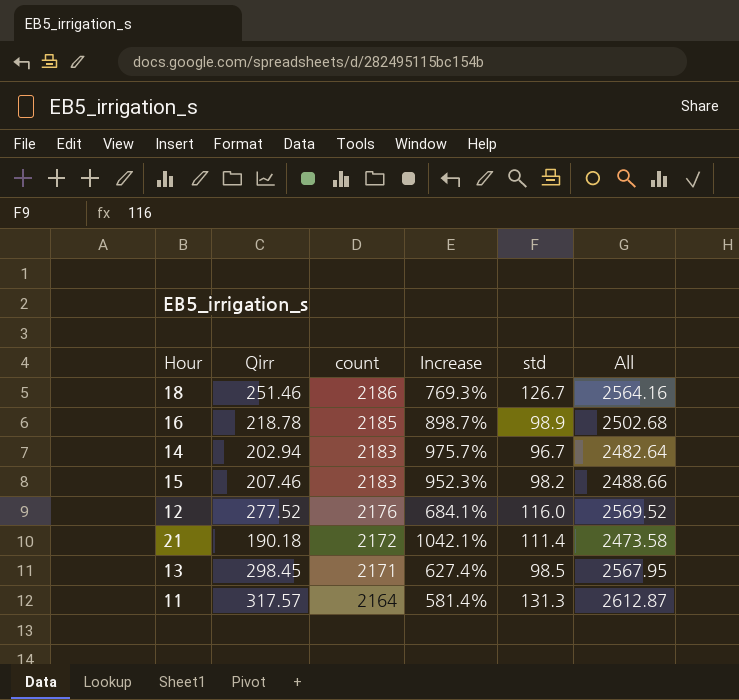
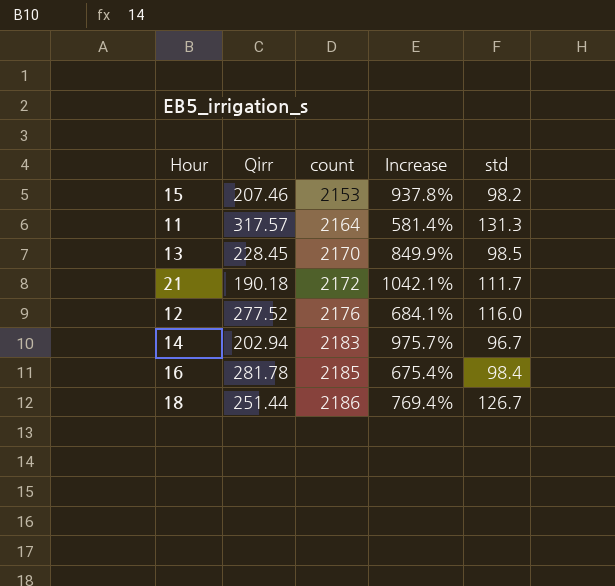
row order: count descending -> count ascending
column All | formula: [Qirr] + [count] + [std] -> none
15 | count: 2183 -> 2153
15 | Increase: 952.3% -> 937.8%
13 | Qirr: 298.45 -> 228.45
13 | count: 2171 -> 2170
13 | Increase: 627.4% -> 849.9%
21 | std: 111.4 -> 111.7
16 | Qirr: 218.78 -> 281.78
16 | Increase: 898.7% -> 675.4%
16 | std: 98.9 -> 98.4
18 | Qirr: 251.46 -> 251.44
18 | Increase: 769.3% -> 769.4%

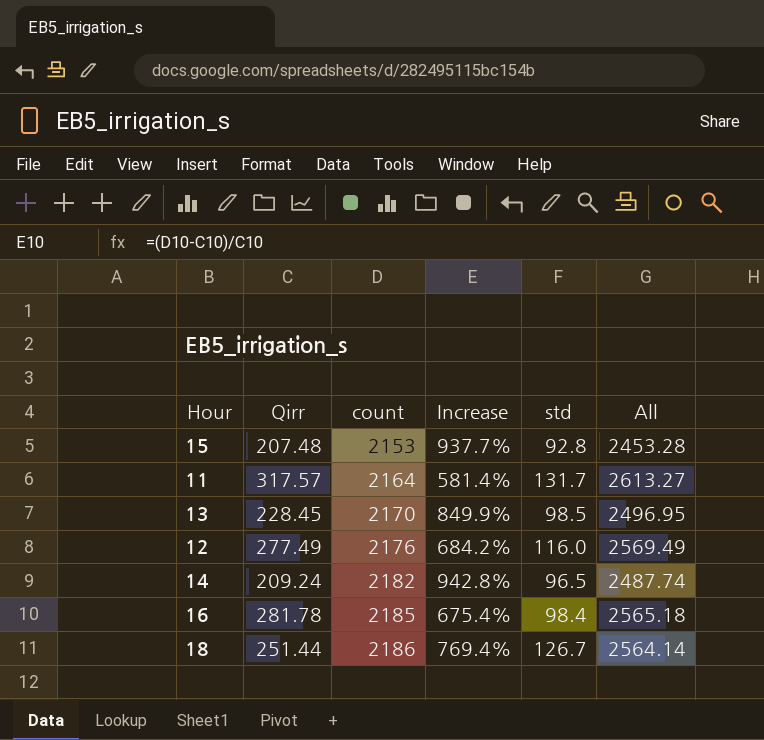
column All | formula: none -> [Qirr] + [count] + [std]
row 21: 190.18 | 2172 | 1042.1% | 111.7 -> none
15 | Qirr: 207.46 -> 207.48
15 | Increase: 937.8% -> 937.7%
15 | std: 98.2 -> 92.8
11 | std: 131.3 -> 131.7
12 | Qirr: 277.52 -> 277.49
12 | Increase: 684.1% -> 684.2%
14 | Qirr: 202.94 -> 209.24
14 | count: 2183 -> 2182
14 | Increase: 975.7% -> 942.8%
14 | std: 96.7 -> 96.5

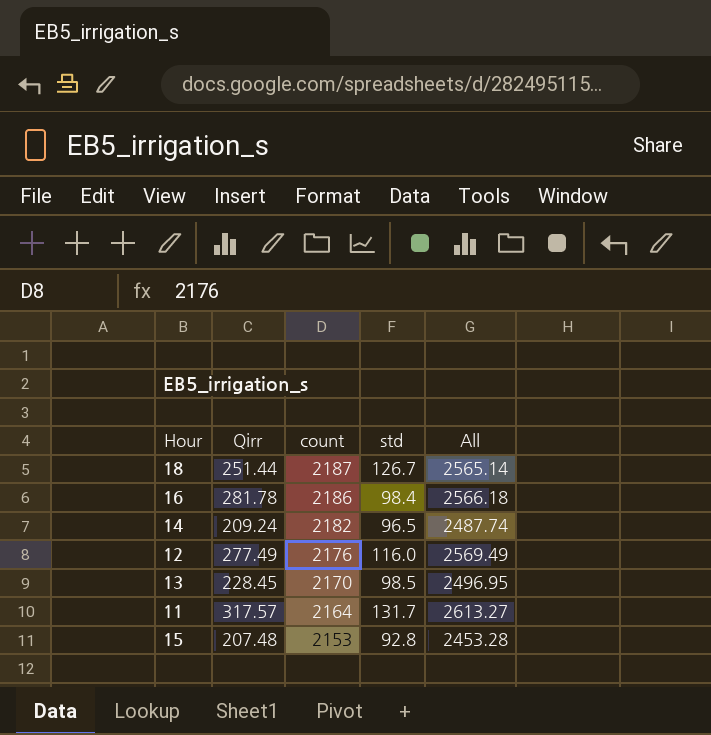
row order: count ascending -> count descending
column Increase | formula: ([count] - [Qirr]) / [Qirr] -> none
18 | count: 2186 -> 2187
18 | All: 2564.14 -> 2565.14
16 | count: 2185 -> 2186
16 | All: 2565.18 -> 2566.18

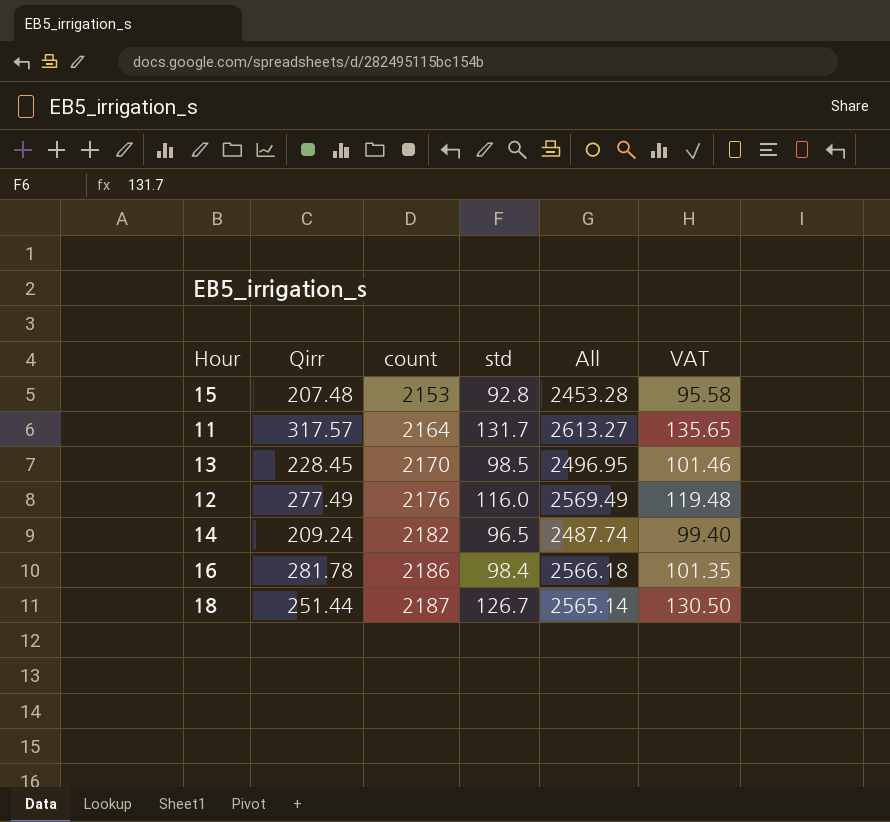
row order: count descending -> count ascending
column VAT | formula: none -> [std] * 1.03

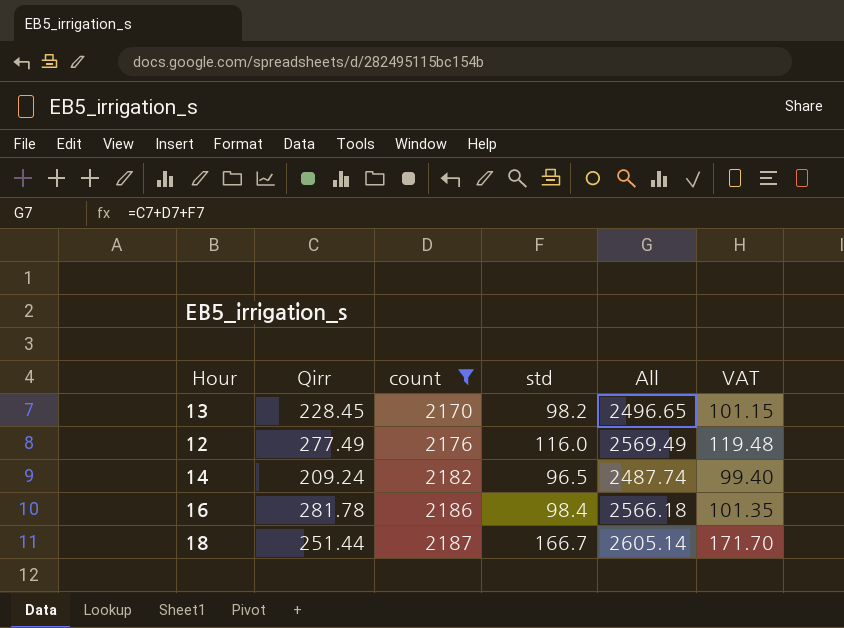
filter: none -> count >= 2170
13 | std: 98.5 -> 98.2
13 | All: 2496.95 -> 2496.65
13 | VAT: 101.46 -> 101.15
18 | std: 126.7 -> 166.7
18 | All: 2565.14 -> 2605.14
18 | VAT: 130.50 -> 171.70

